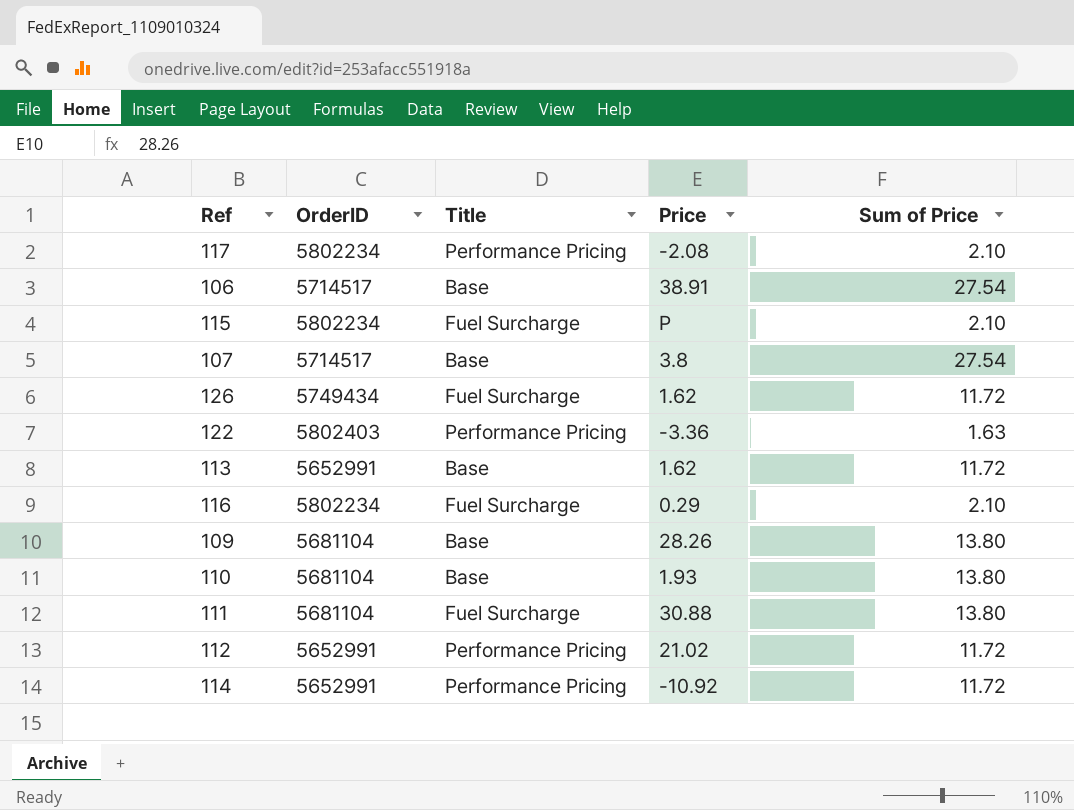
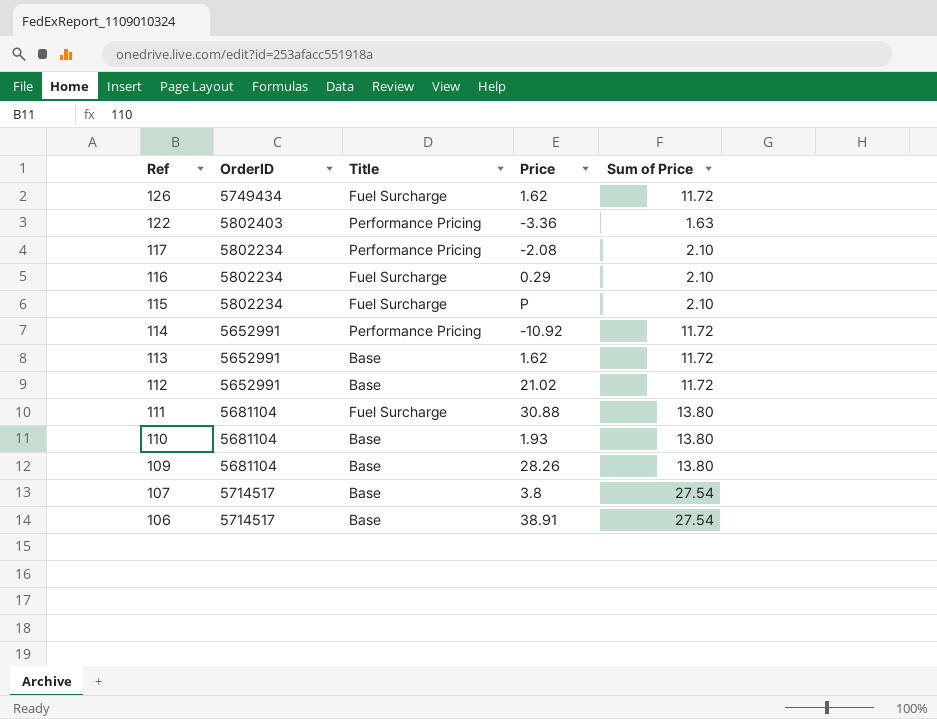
row order: none -> Ref descending
112 | Title: Performance Pricing -> Base

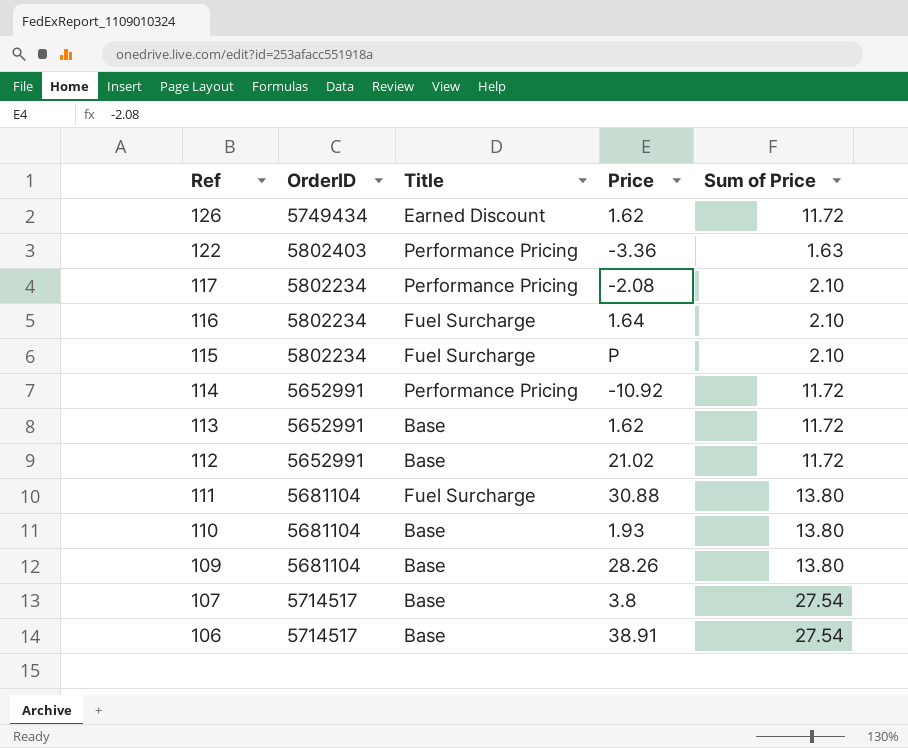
126 | Title: Fuel Surcharge -> Earned Discount
116 | Price: 0.29 -> 1.64

